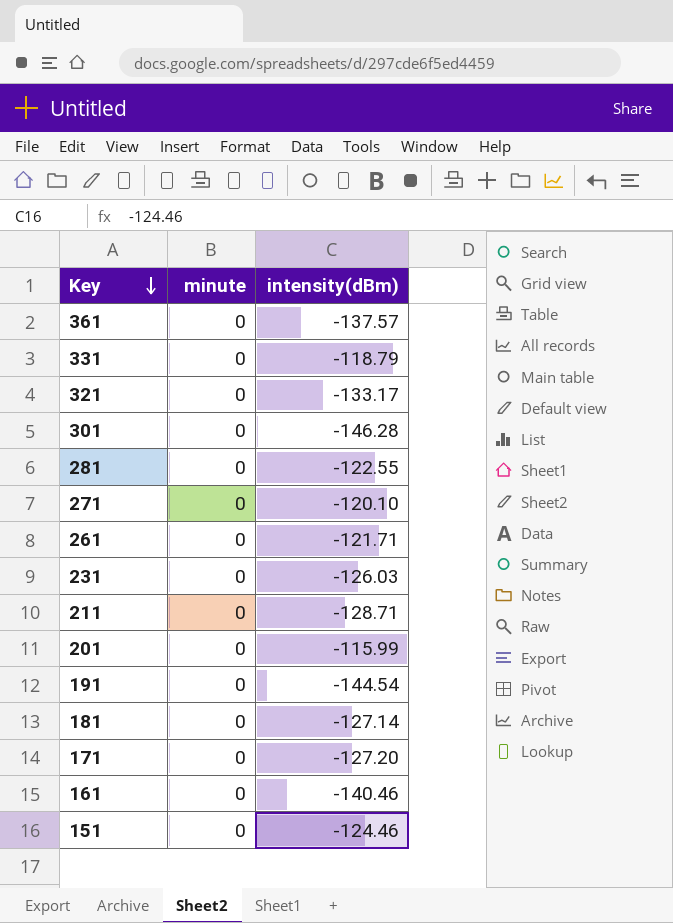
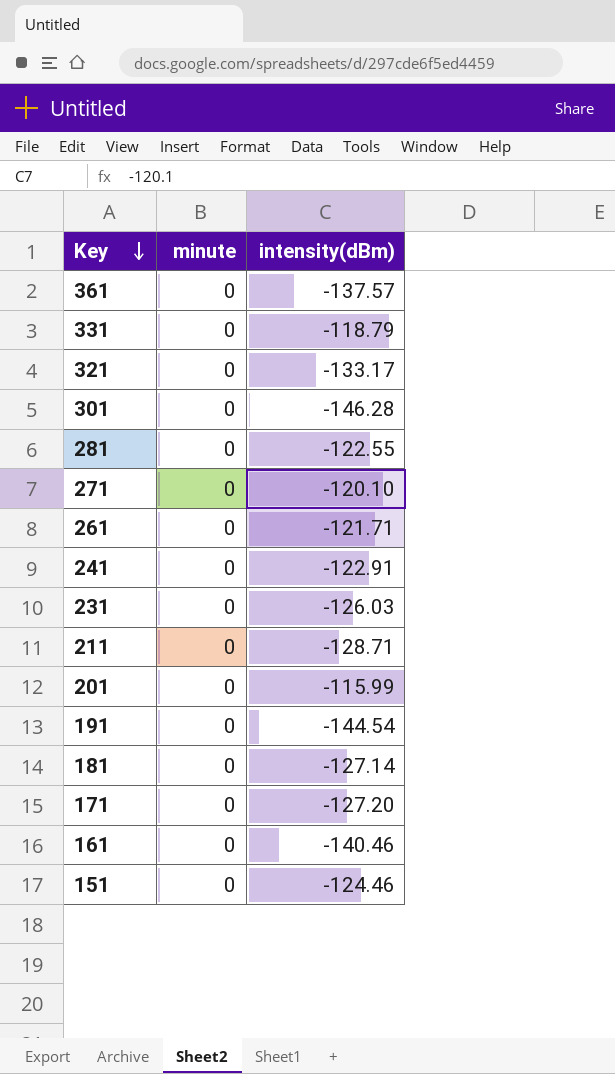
row 241: none -> 0 | -122.91

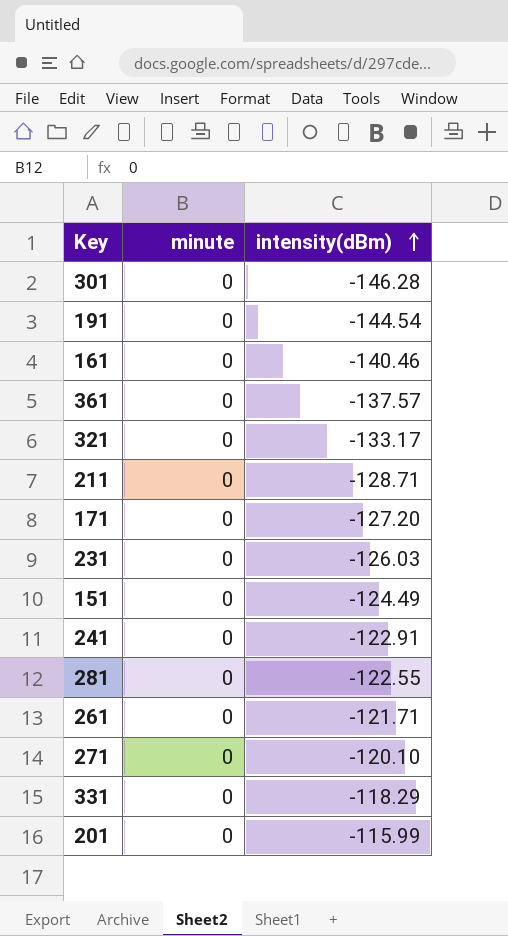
row order: Key descending -> intensity(dBm) ascending
row 181: 0 | -127.14 -> none
151 | intensity(dBm): -124.46 -> -124.49
331 | intensity(dBm): -118.79 -> -118.29

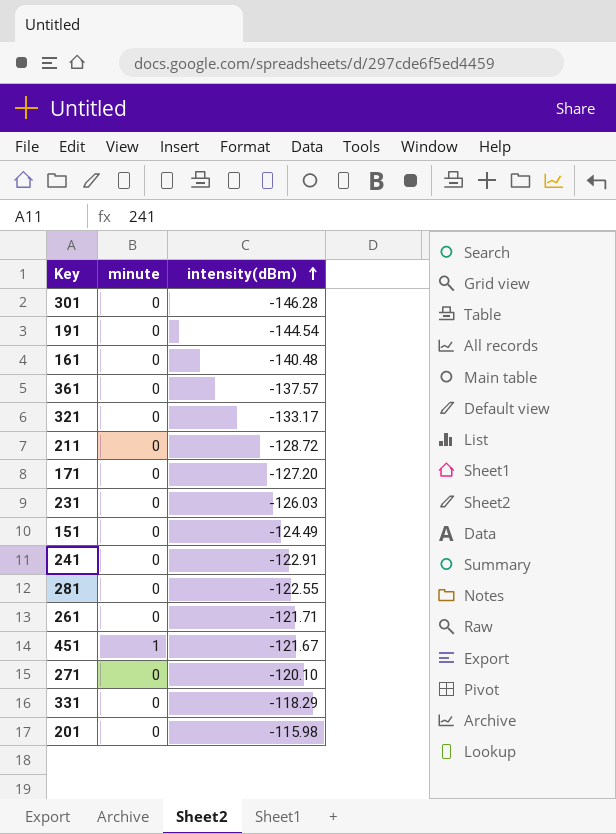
161 | intensity(dBm): -140.46 -> -140.48
211 | intensity(dBm): -128.71 -> -128.72
row 451: none -> 1 | -121.67
201 | intensity(dBm): -115.99 -> -115.98

